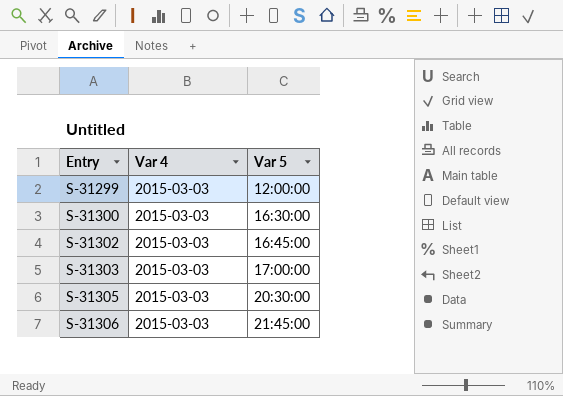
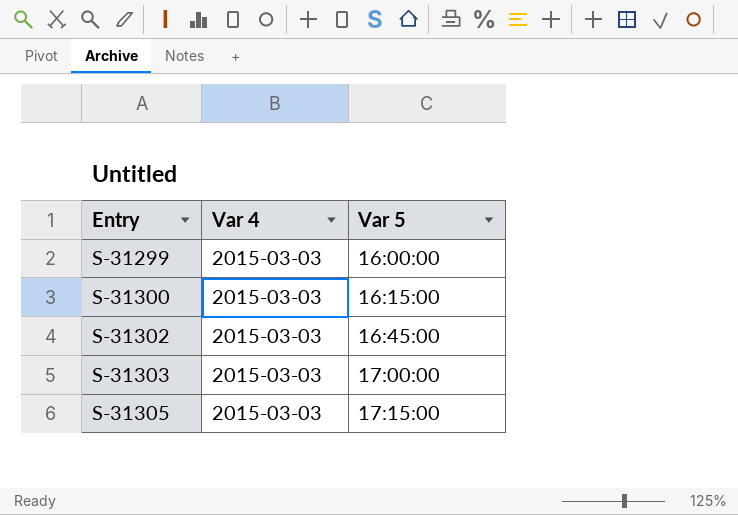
row S-31306: 2015-03-03 | 21:45:00 -> none
S-31299 | Var 5: 12:00:00 -> 16:00:00
S-31300 | Var 5: 16:30:00 -> 16:15:00
S-31305 | Var 5: 20:30:00 -> 17:15:00

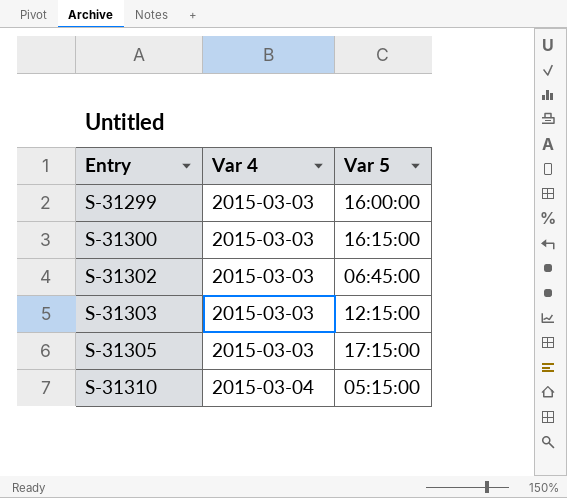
S-31302 | Var 5: 16:45:00 -> 06:45:00
S-31303 | Var 5: 17:00:00 -> 12:15:00
row S-31310: none -> 2015-03-04 | 05:15:00

